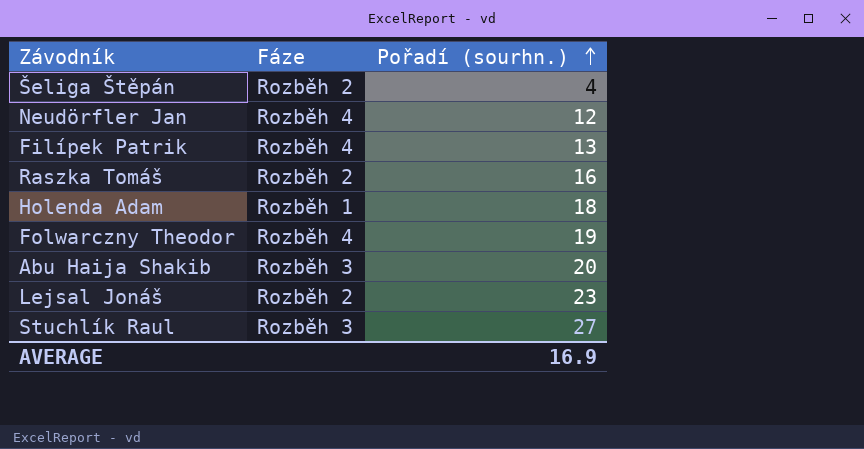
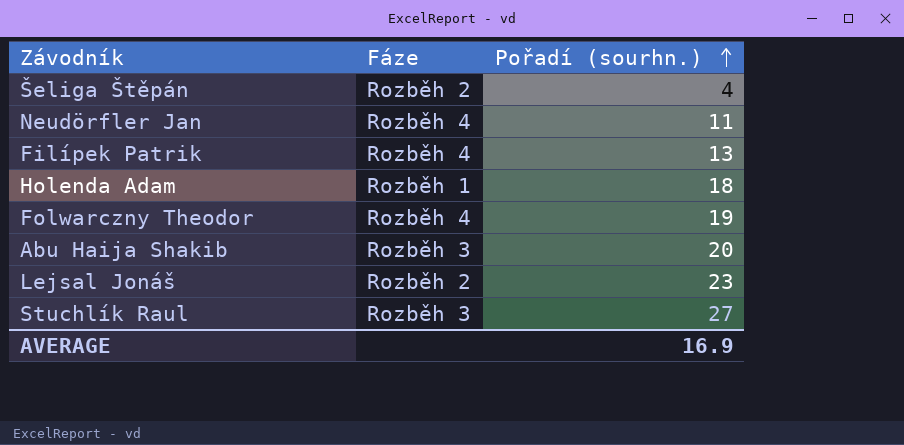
row Raszka Tomáš: Rozběh 2 | 16 -> none
Neudörfler Jan | Pořadí (sourhn.): 12 -> 11

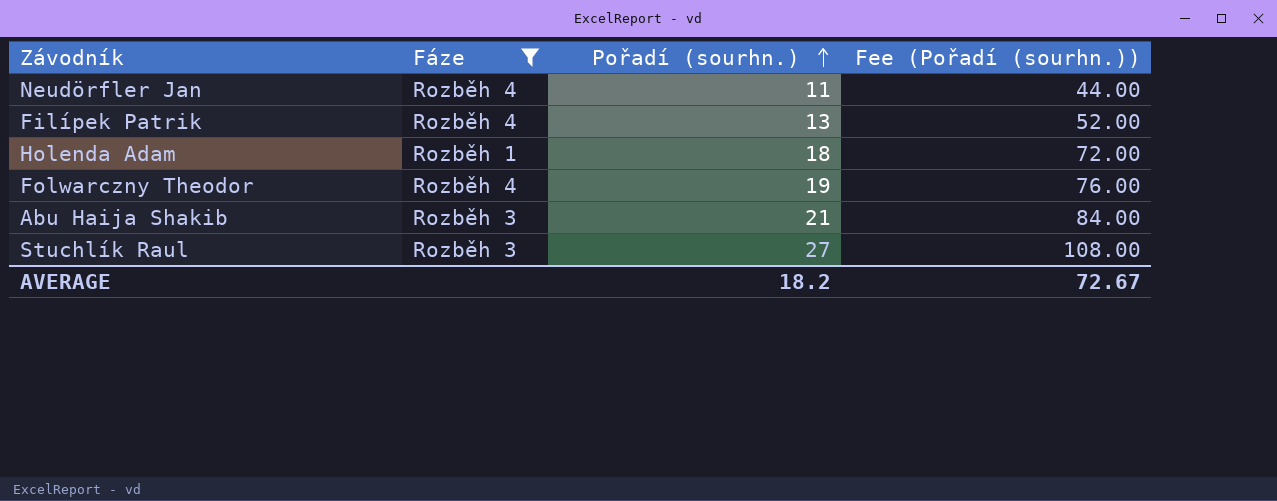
filter: none -> Fáze != Rozběh 2
column Fee (Pořadí (sourhn.)) | formula: none -> [Pořadí (sourhn.)] * 4
Abu Haija Shakib | Pořadí (sourhn.): 20 -> 21
AVERAGE | Pořadí (sourhn.): 16.9 -> 18.2

